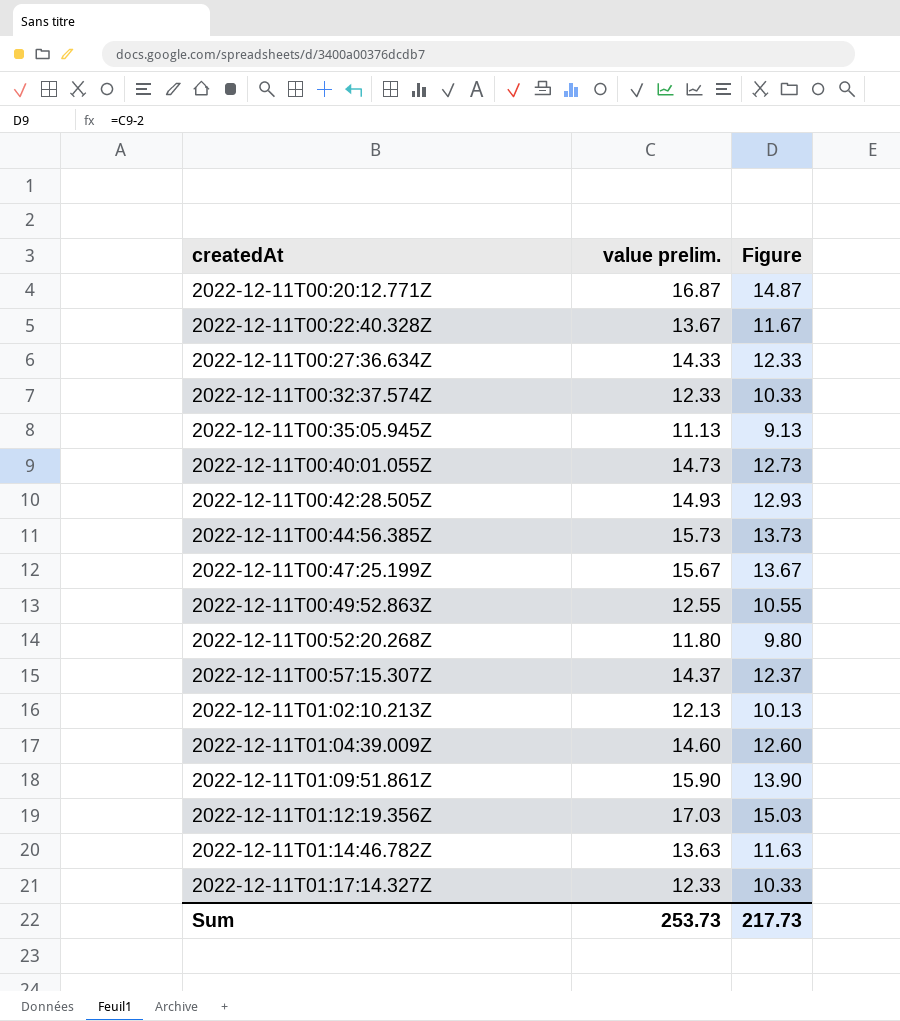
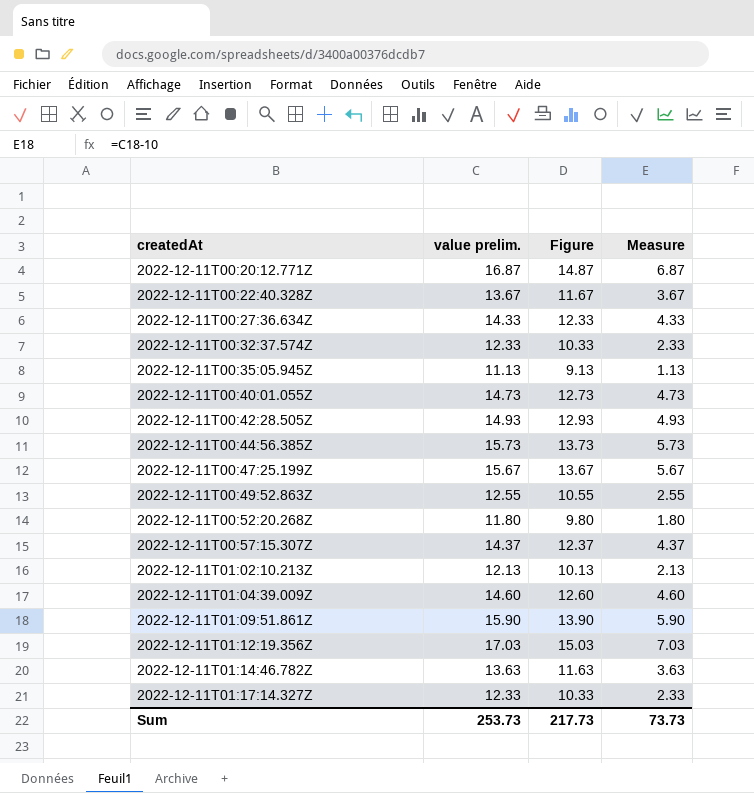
column Measure | formula: none -> [value prelim.] - 10

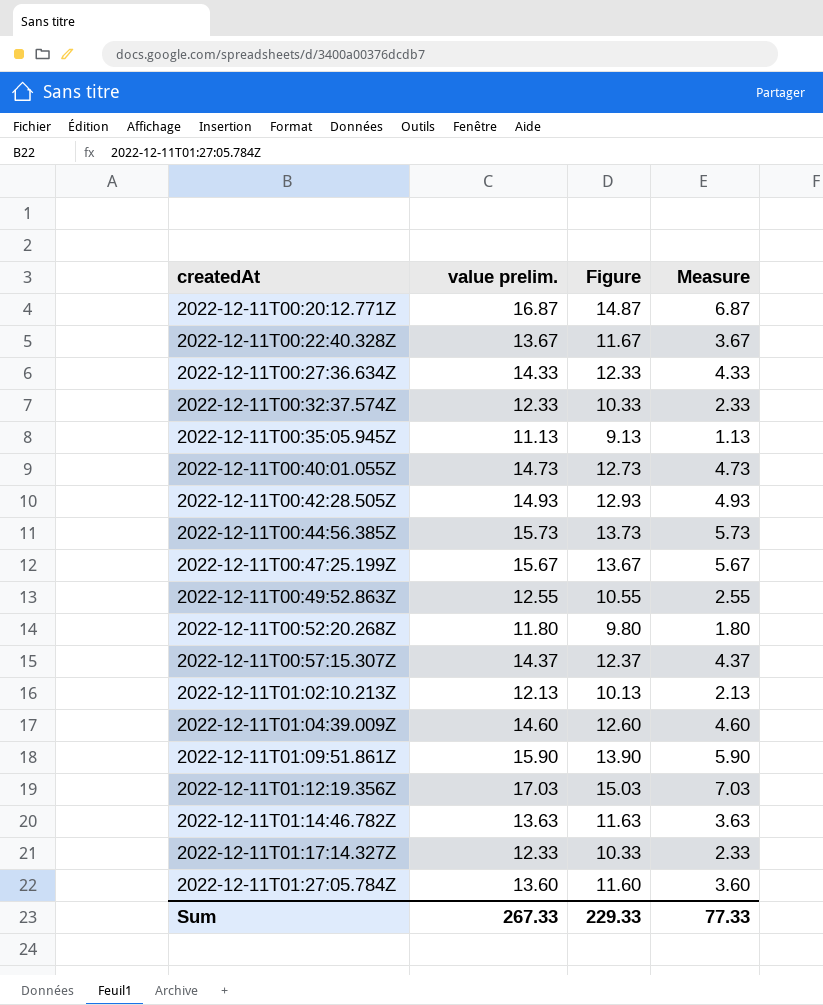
row 2022-12-11T01:27:05.784Z: none -> 13.60 | 11.60 | 3.60
Sum | value prelim.: 253.73 -> 267.33
Sum | Figure: 217.73 -> 229.33
Sum | Measure: 73.73 -> 77.33

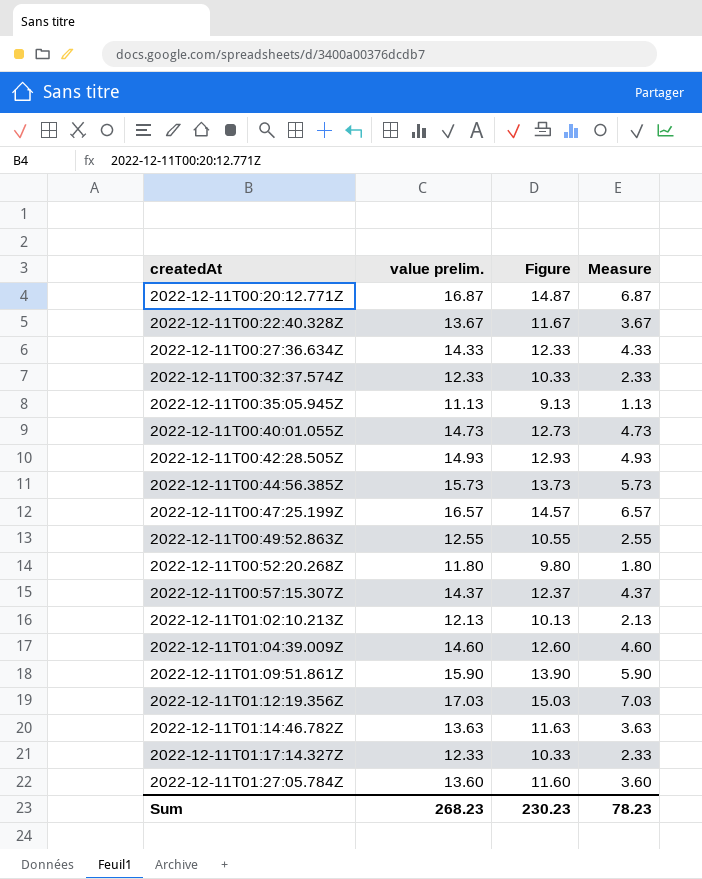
2022-12-11T00:47:25.199Z | value prelim.: 15.67 -> 16.57
2022-12-11T00:47:25.199Z | Figure: 13.67 -> 14.57
2022-12-11T00:47:25.199Z | Measure: 5.67 -> 6.57
Sum | value prelim.: 267.33 -> 268.23
Sum | Figure: 229.33 -> 230.23
Sum | Measure: 77.33 -> 78.23

